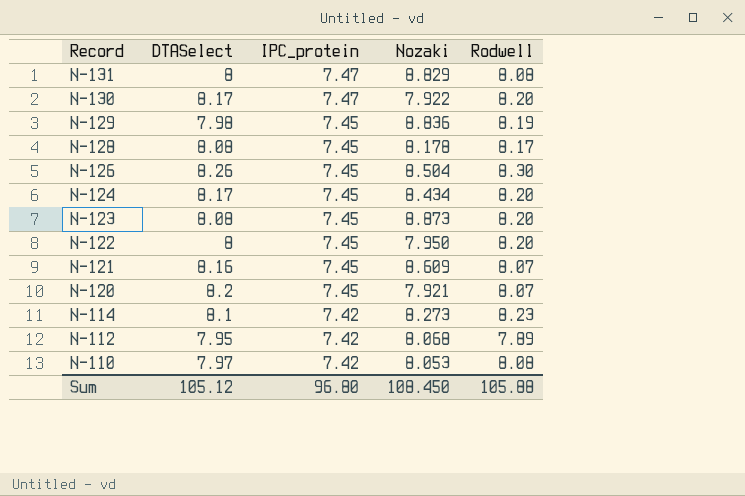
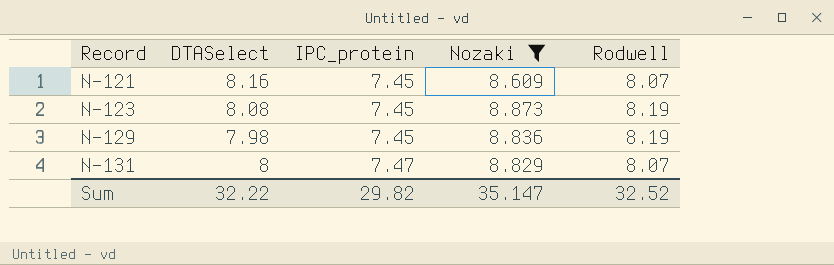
filter: none -> Nozaki >= 8.609
row order: Record descending -> Record ascending
N-123 | Rodwell: 8.20 -> 8.19
N-131 | Rodwell: 8.08 -> 8.07
Sum | DTASelect: 105.12 -> 32.22
Sum | IPC_protein: 96.80 -> 29.82
Sum | Nozaki: 108.450 -> 35.147
Sum | Rodwell: 105.88 -> 32.52

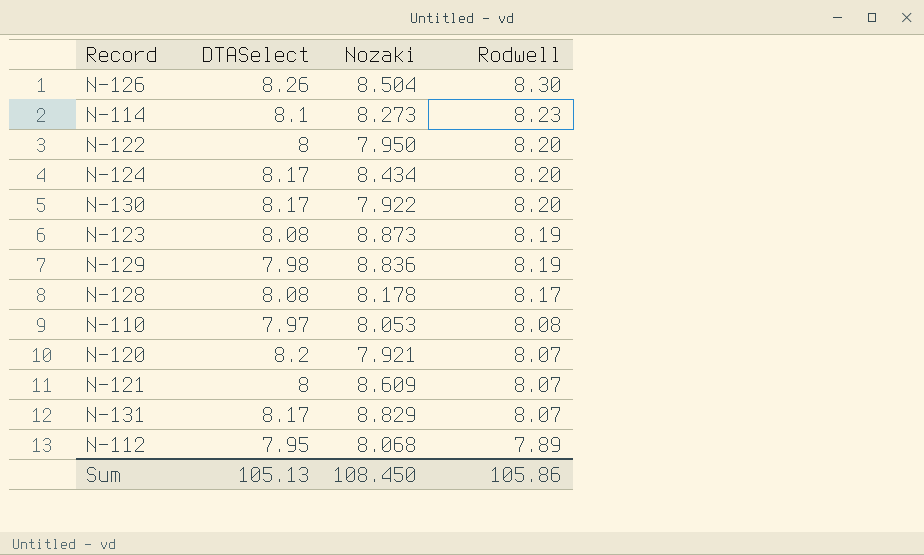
filter: Nozaki >= 8.609 -> none
row order: Record ascending -> Rodwell descending
column IPC_protein | position: 3 -> none
N-121 | DTASelect: 8.16 -> 8
N-131 | DTASelect: 8 -> 8.17
Sum | DTASelect: 32.22 -> 105.13
Sum | Nozaki: 35.147 -> 108.450
Sum | Rodwell: 32.52 -> 105.86

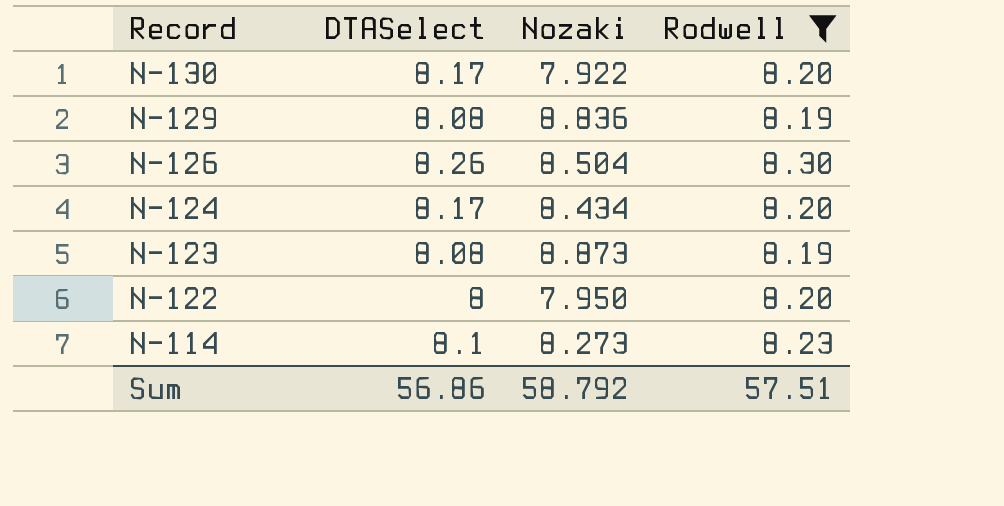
filter: none -> Rodwell >= 8.19
row order: Rodwell descending -> Record descending
N-129 | DTASelect: 7.98 -> 8.08
Sum | DTASelect: 105.13 -> 56.86
Sum | Nozaki: 108.450 -> 58.792
Sum | Rodwell: 105.86 -> 57.51

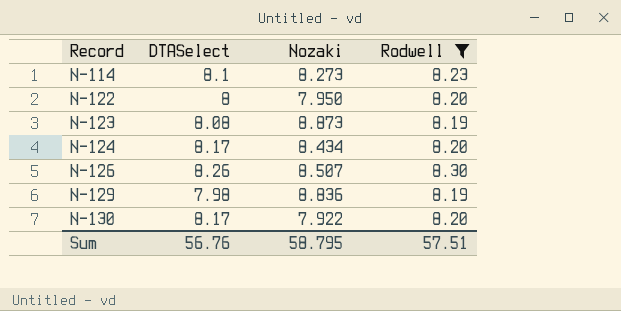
row order: Record descending -> Record ascending
N-126 | Nozaki: 8.504 -> 8.507
N-129 | DTASelect: 8.08 -> 7.98
Sum | DTASelect: 56.86 -> 56.76
Sum | Nozaki: 58.792 -> 58.795

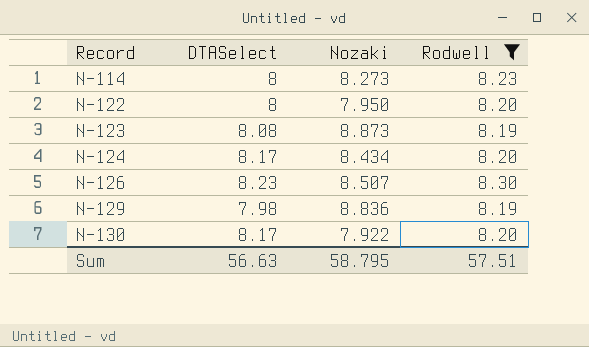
N-114 | DTASelect: 8.1 -> 8
N-126 | DTASelect: 8.26 -> 8.23
Sum | DTASelect: 56.76 -> 56.63

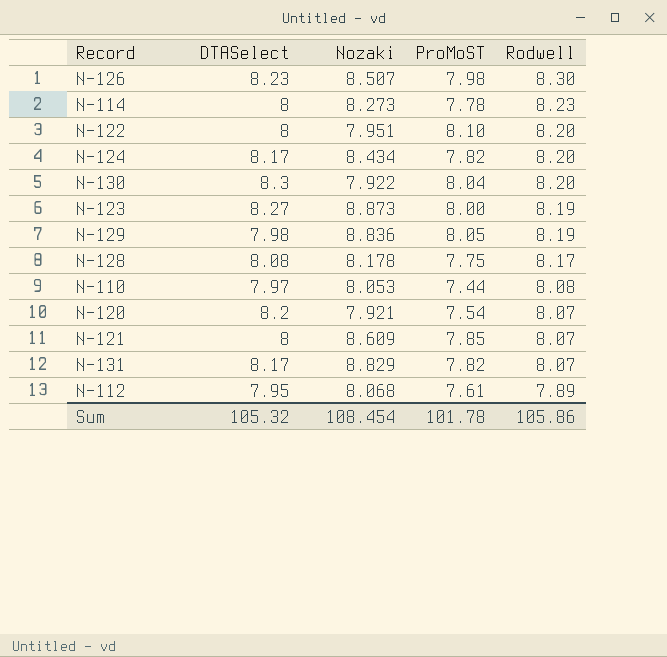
filter: Rodwell >= 8.19 -> none
row order: Record ascending -> Rodwell descending
column ProMoST | position: none -> 4
N-122 | Nozaki: 7.950 -> 7.951
N-130 | DTASelect: 8.17 -> 8.3
N-123 | DTASelect: 8.08 -> 8.27
Sum | DTASelect: 56.63 -> 105.32
Sum | Nozaki: 58.795 -> 108.454
Sum | Rodwell: 57.51 -> 105.86

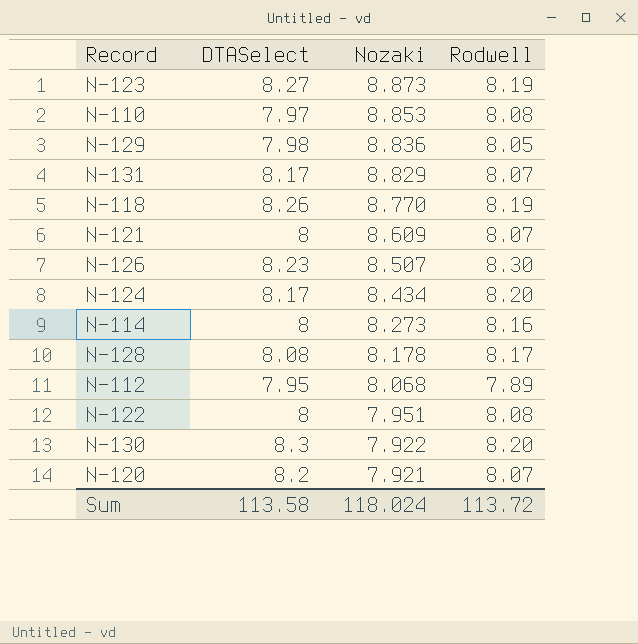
row order: Rodwell descending -> Nozaki descending
column ProMoST | position: 4 -> none
N-110 | Nozaki: 8.053 -> 8.853
N-129 | Rodwell: 8.19 -> 8.05
row N-118: none -> 8.26 | 8.770 | 8.19
N-114 | Rodwell: 8.23 -> 8.16
N-122 | Rodwell: 8.20 -> 8.08
Sum | DTASelect: 105.32 -> 113.58
Sum | Nozaki: 108.454 -> 118.024
Sum | Rodwell: 105.86 -> 113.72

